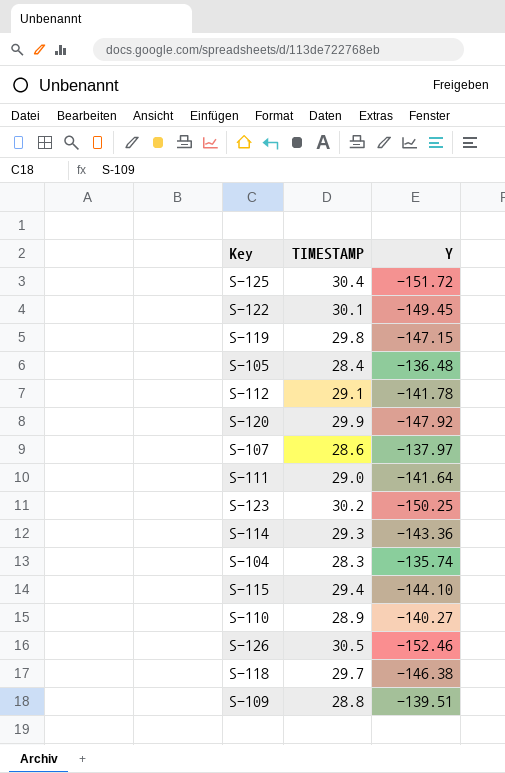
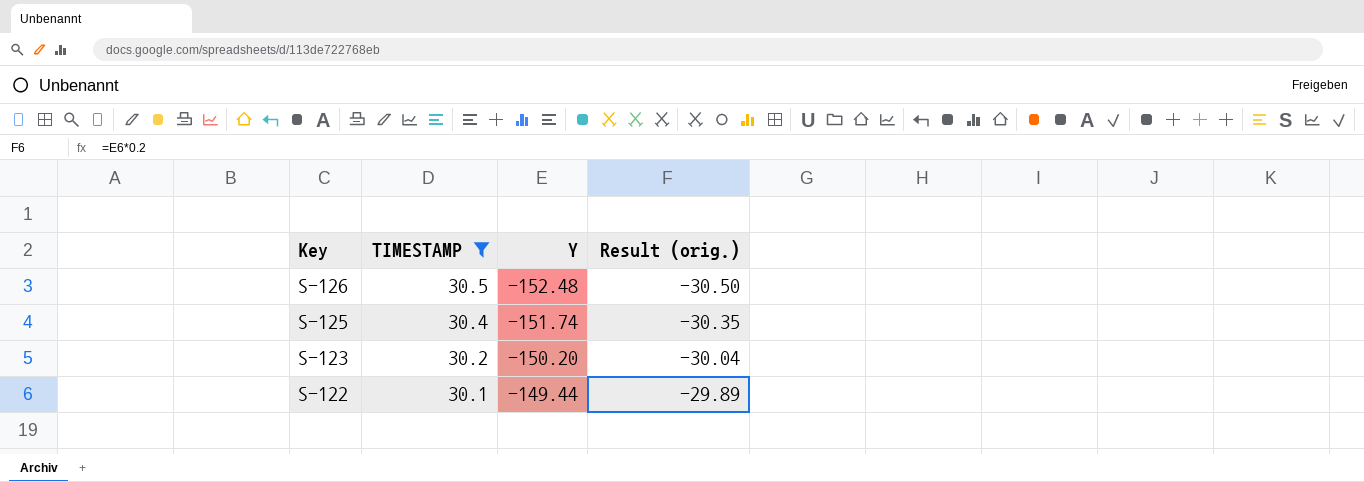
filter: none -> TIMESTAMP >= 30.1
row order: none -> Key descending
column Result (orig.) | formula: none -> [Y] * 0.2
S-126 | Y: -152.46 -> -152.48
S-125 | Y: -151.72 -> -151.74
S-123 | Y: -150.25 -> -150.20
S-122 | Y: -149.45 -> -149.44

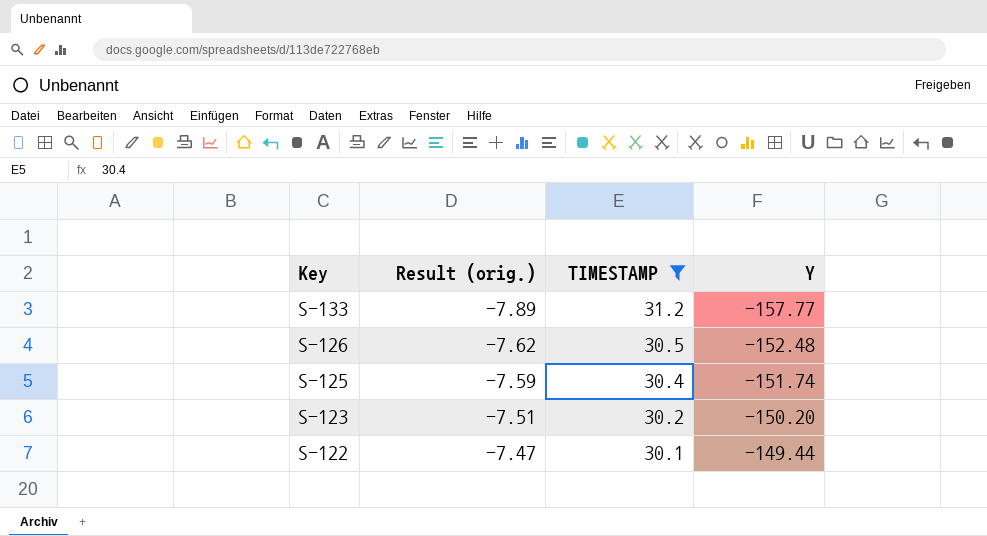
column Result (orig.) | formula: [Y] * 0.2 -> [Y] * 0.05
column Result (orig.) | position: 4 -> 2
row S-133: none -> -7.89 | 31.2 | -157.77

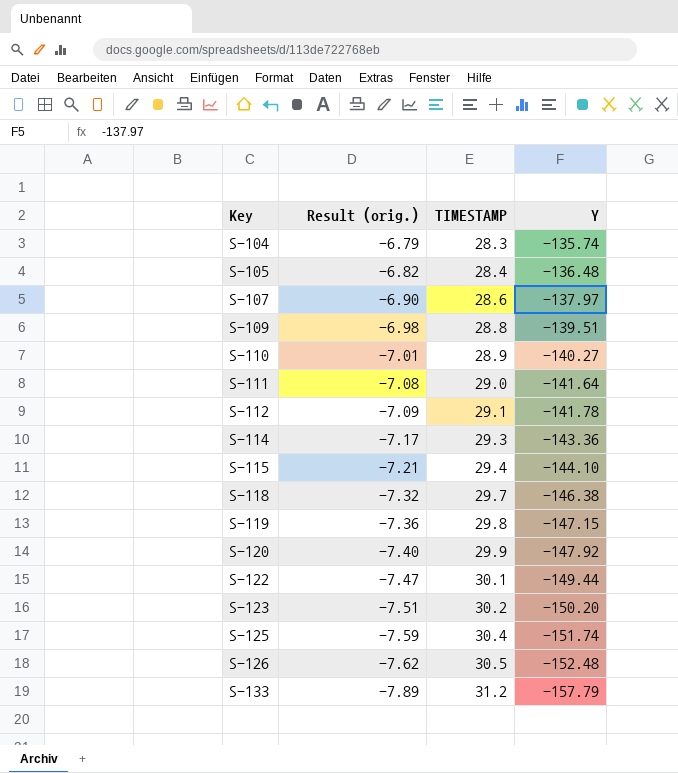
filter: TIMESTAMP >= 30.1 -> none
row order: Key descending -> Key ascending
S-133 | Y: -157.77 -> -157.79

